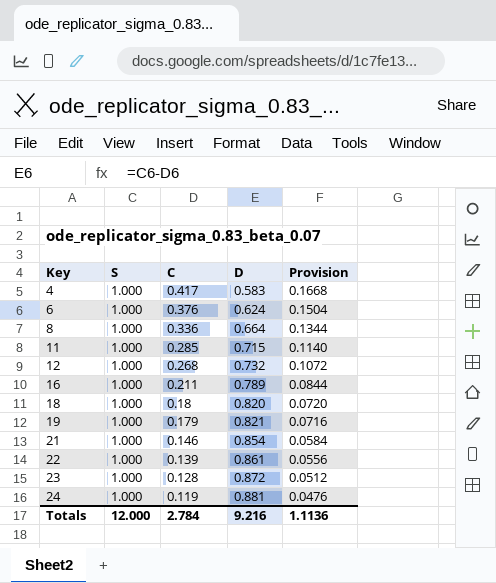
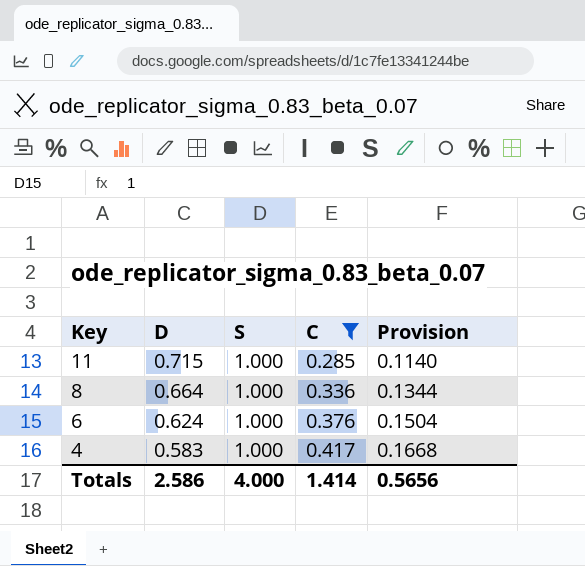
filter: none -> C >= 0.285
row order: Key ascending -> Key descending
column D | position: 4 -> 2
Totals | D: 9.216 -> 2.586
Totals | S: 12.000 -> 4.000
Totals | C: 2.784 -> 1.414
Totals | Provision: 1.1136 -> 0.5656

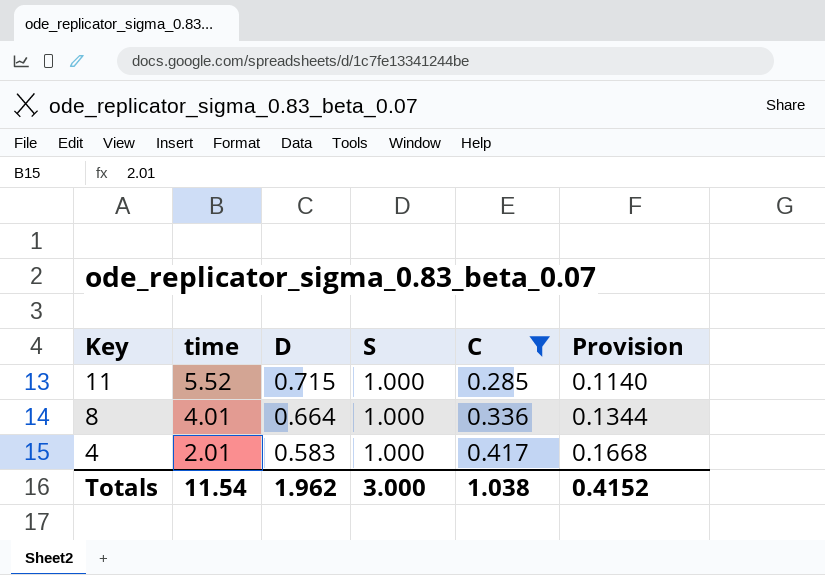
column time | position: none -> 2
row 6: 0.624 | 1.000 | 0.376 | 0.1504 -> none
Totals | D: 2.586 -> 1.962
Totals | S: 4.000 -> 3.000
Totals | C: 1.414 -> 1.038
Totals | Provision: 0.5656 -> 0.4152

